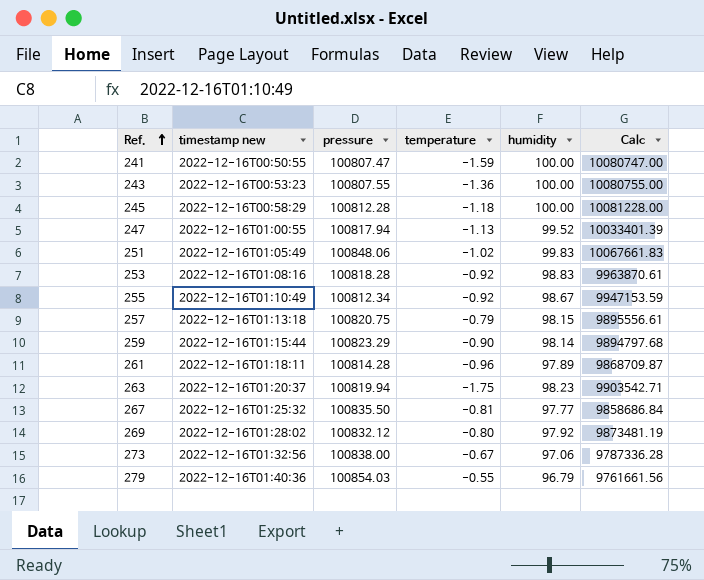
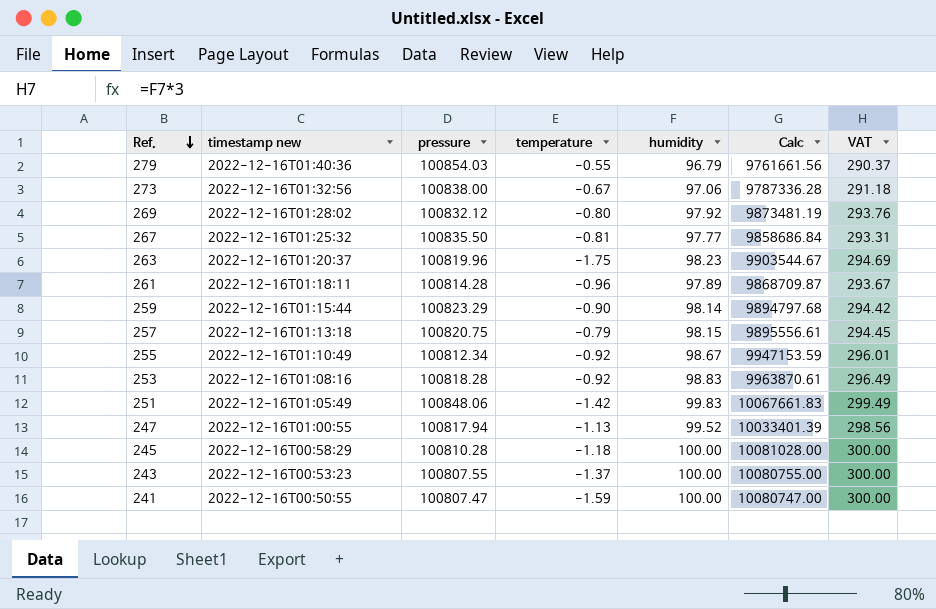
row order: Ref. ascending -> Ref. descending
column VAT | formula: none -> [humidity] * 3
263 | pressure: 100819.94 -> 100819.96
263 | Calc: 9903542.71 -> 9903544.67
251 | temperature: -1.02 -> -1.42
245 | pressure: 100812.28 -> 100810.28
245 | Calc: 10081228.00 -> 10081028.00
243 | temperature: -1.36 -> -1.37

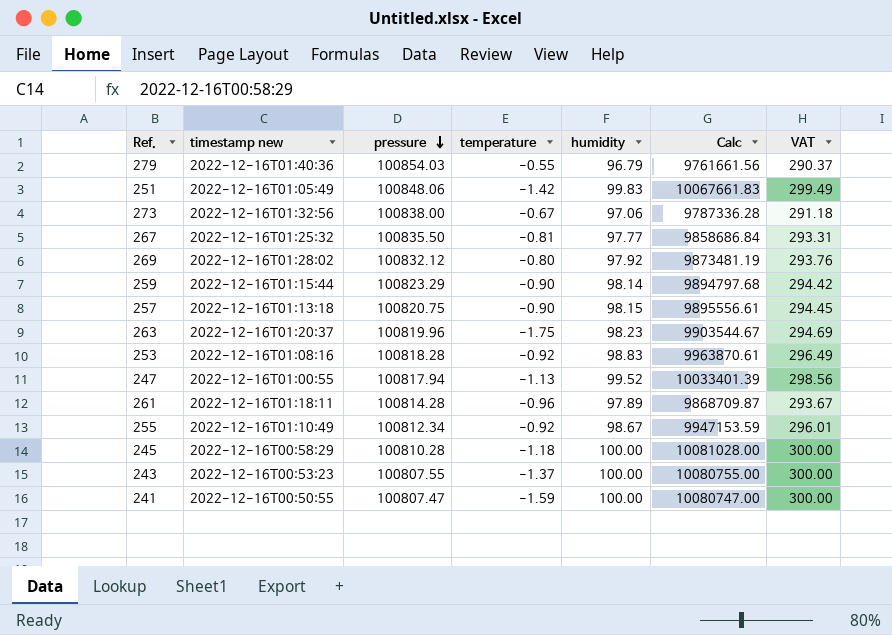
row order: Ref. descending -> pressure descending
257 | temperature: -0.79 -> -0.90

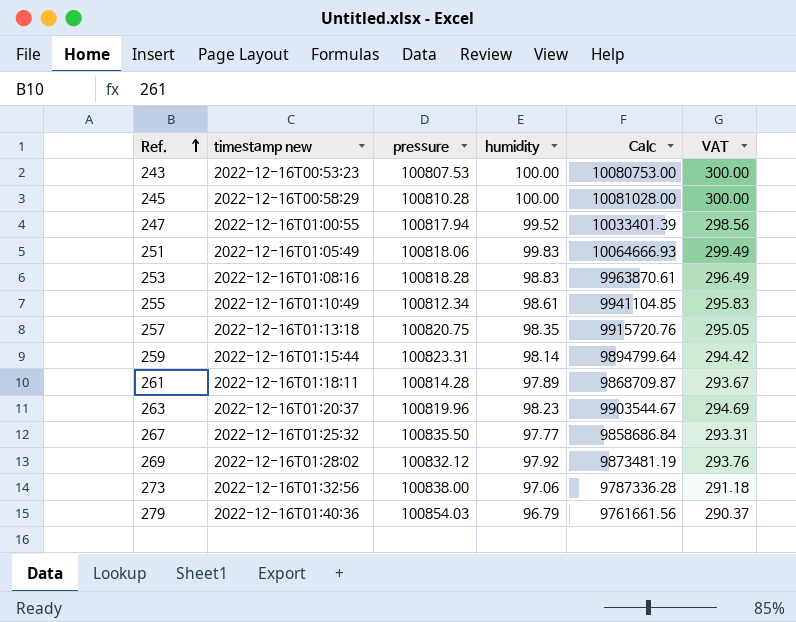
row order: pressure descending -> Ref. ascending
column temperature | position: 4 -> none
row 241: 2022-12-16T00:50:55 | 100807.47 | -1.59 | 100.00 | 10080747.00 | 300.00 -> none
243 | pressure: 100807.55 -> 100807.53
243 | Calc: 10080755.00 -> 10080753.00
251 | pressure: 100848.06 -> 100818.06
251 | Calc: 10067661.83 -> 10064666.93
255 | humidity: 98.67 -> 98.61
255 | Calc: 9947153.59 -> 9941104.85
255 | VAT: 296.01 -> 295.83
257 | humidity: 98.15 -> 98.35
257 | Calc: 9895556.61 -> 9915720.76
257 | VAT: 294.45 -> 295.05
259 | pressure: 100823.29 -> 100823.31
259 | Calc: 9894797.68 -> 9894799.64

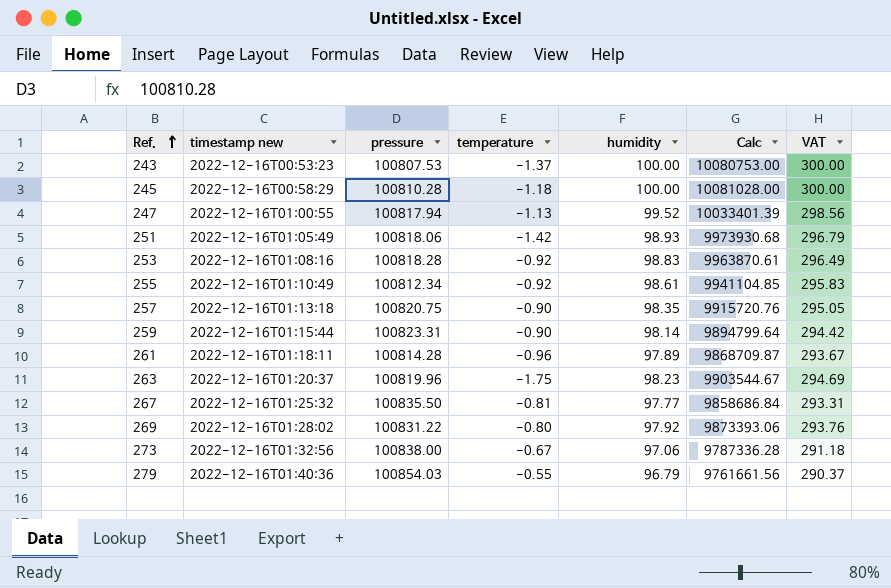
column temperature | position: none -> 4
251 | humidity: 99.83 -> 98.93
251 | Calc: 10064666.93 -> 9973930.68
251 | VAT: 299.49 -> 296.79
269 | pressure: 100832.12 -> 100831.22
269 | Calc: 9873481.19 -> 9873393.06

